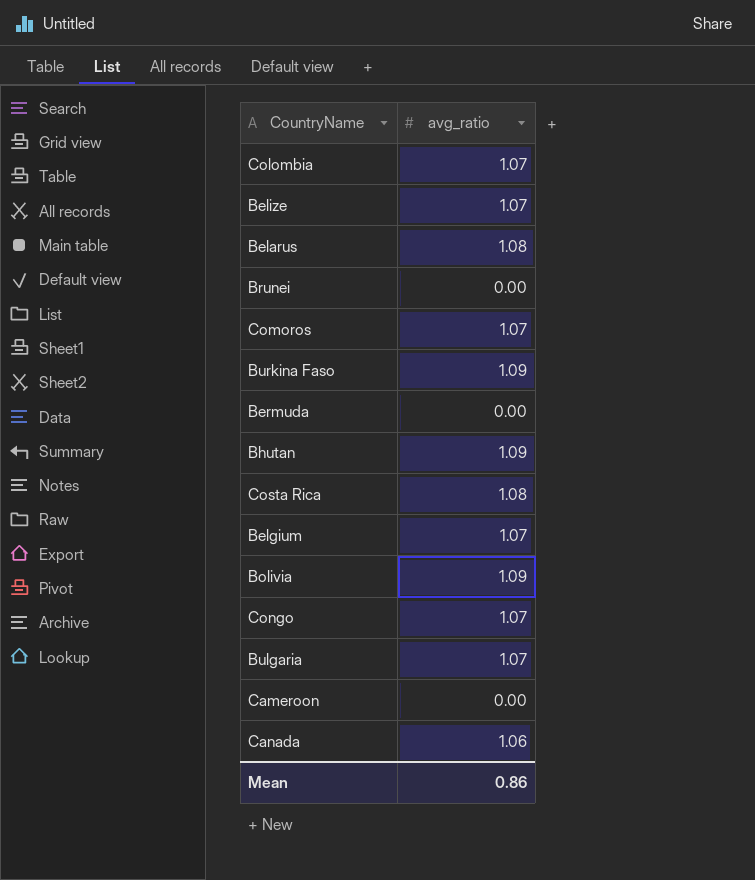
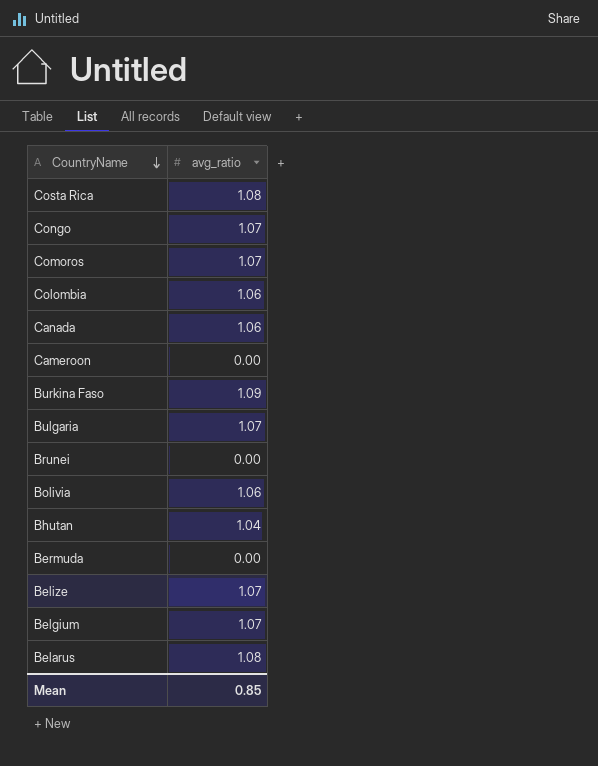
row order: none -> CountryName descending
Colombia | avg_ratio: 1.07 -> 1.06
Bolivia | avg_ratio: 1.09 -> 1.06
Bhutan | avg_ratio: 1.09 -> 1.04
Mean | avg_ratio: 0.86 -> 0.85

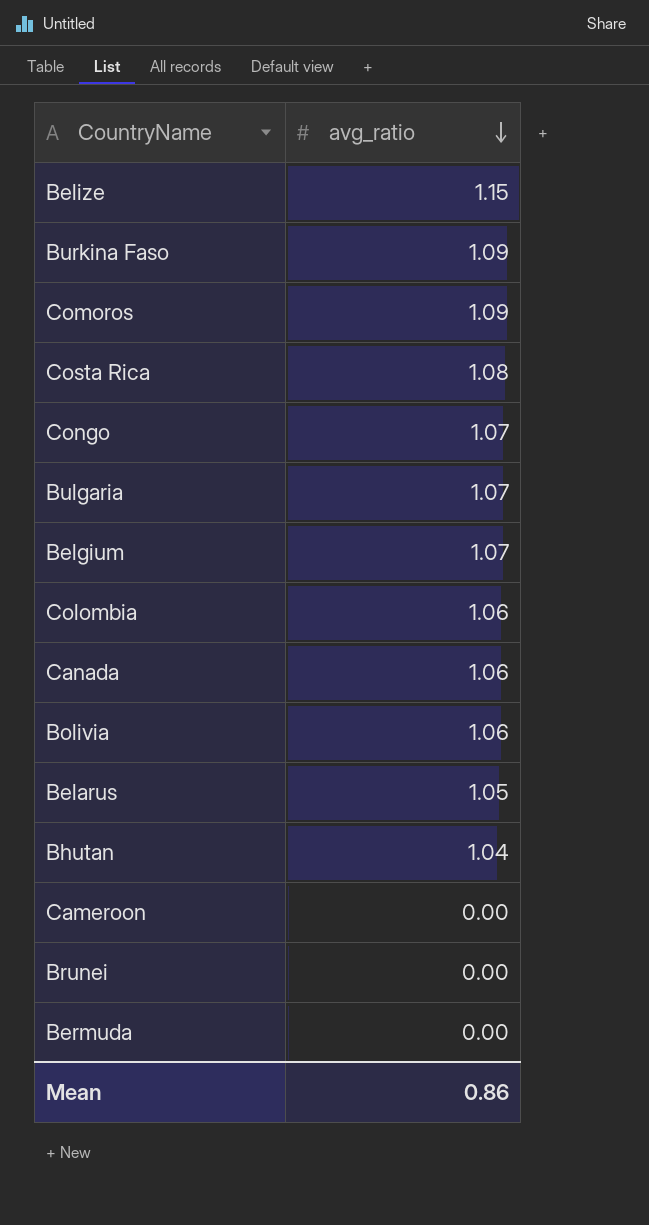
row order: CountryName descending -> avg_ratio descending
Belize | avg_ratio: 1.07 -> 1.15
Comoros | avg_ratio: 1.07 -> 1.09
Belarus | avg_ratio: 1.08 -> 1.05
Mean | avg_ratio: 0.85 -> 0.86

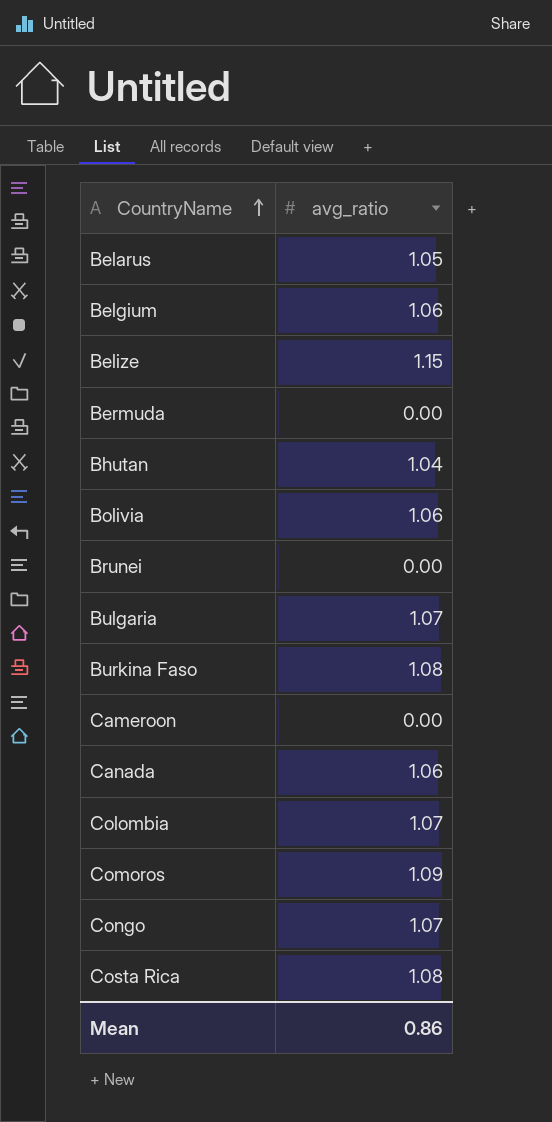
row order: avg_ratio descending -> CountryName ascending
Belgium | avg_ratio: 1.07 -> 1.06
Burkina Faso | avg_ratio: 1.09 -> 1.08
Colombia | avg_ratio: 1.06 -> 1.07

